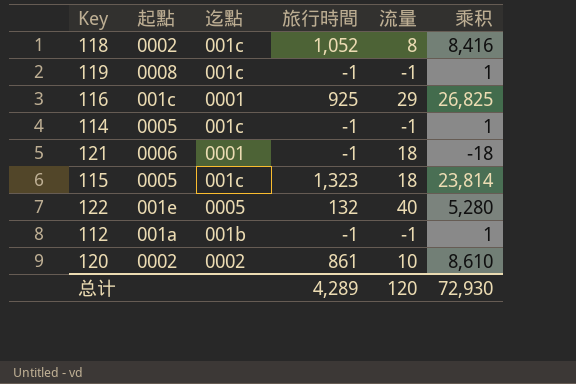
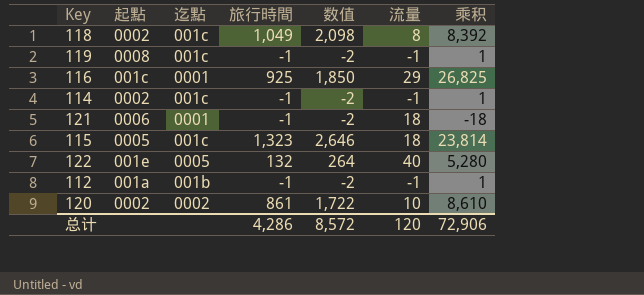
column 数值 | formula: none -> [旅行時間] * 2
118 | 旅行時間: 1,052 -> 1,049
118 | 乘积: 8,416 -> 8,392
114 | 起點: 0005 -> 0002
总计 | 旅行時間: 4,289 -> 4,286
总计 | 乘积: 72,930 -> 72,906

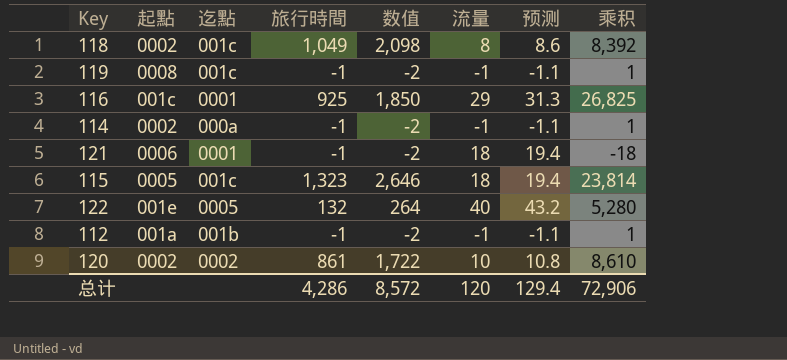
column 预测 | formula: none -> [流量] * 1.08
114 | 迄點: 001c -> 000a

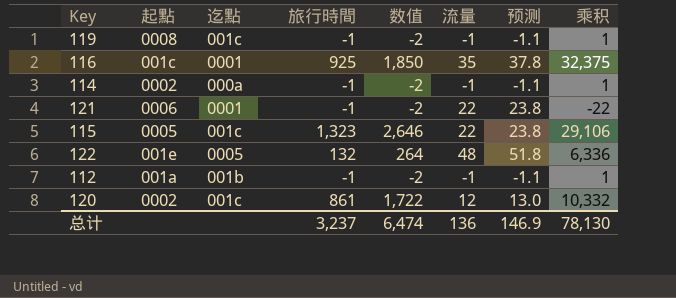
row 118: 0002 | 001c | 1,049 | 2,098 | 8 | 8.6 | 8,392 -> none
116 | 流量: 29 -> 35
116 | 预测: 31.3 -> 37.8
116 | 乘积: 26,825 -> 32,375
121 | 流量: 18 -> 22
121 | 预测: 19.4 -> 23.8
121 | 乘积: -18 -> -22
115 | 流量: 18 -> 22
115 | 预测: 19.4 -> 23.8
115 | 乘积: 23,814 -> 29,106
122 | 流量: 40 -> 48
122 | 预测: 43.2 -> 51.8
122 | 乘积: 5,280 -> 6,336
120 | 迄點: 0002 -> 001c
120 | 流量: 10 -> 12
120 | 预测: 10.8 -> 13.0
120 | 乘积: 8,610 -> 10,332
总计 | 旅行時間: 4,286 -> 3,237
总计 | 数值: 8,572 -> 6,474
总计 | 流量: 120 -> 136
总计 | 预测: 129.4 -> 146.9
总计 | 乘积: 72,906 -> 78,130

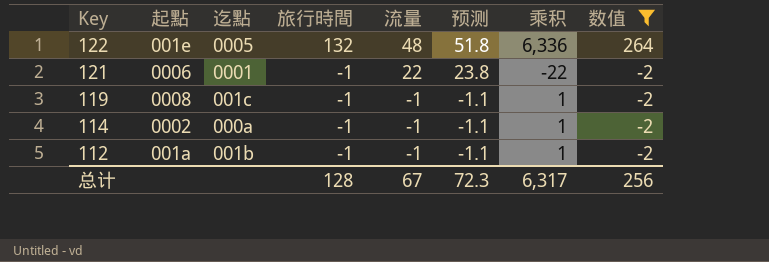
filter: none -> 数值 <= 264
row order: none -> Key descending
column 数值 | position: 5 -> 8
总计 | 旅行時間: 3,237 -> 128
总计 | 流量: 136 -> 67
总计 | 预测: 146.9 -> 72.3
总计 | 乘积: 78,130 -> 6,317
总计 | 数值: 6,474 -> 256

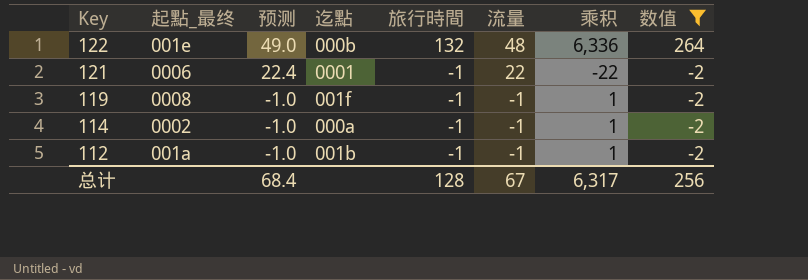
column name: 起點 -> 起點_最终
column 预测 | formula: [流量] * 1.08 -> [流量] * 1.02
column 预测 | position: 6 -> 3
122 | 迄點: 0005 -> 000b
119 | 迄點: 001c -> 001f
总计 | 预测: 72.3 -> 68.4

